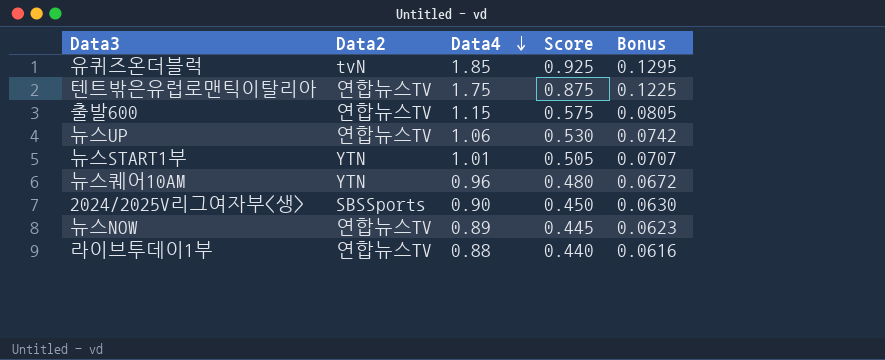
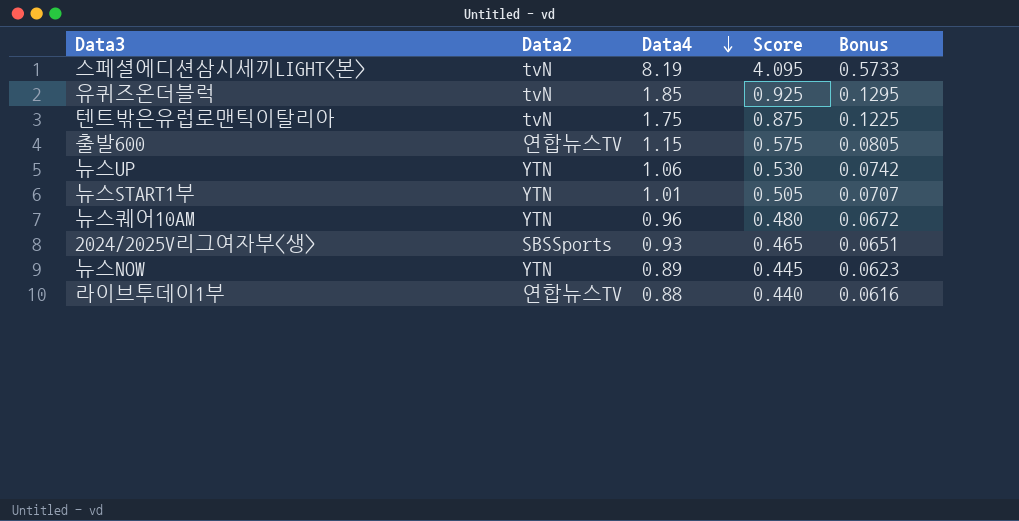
row 스페셜에디션삼시세끼LIGHT<본>: none -> tvN | 8.19 | 4.095 | 0.5733
텐트밖은유럽로맨틱이탈리아 | Data2: 연합뉴스TV -> tvN
뉴스UP | Data2: 연합뉴스TV -> YTN
2024/2025V리그여자부<생> | Data4: 0.90 -> 0.93
2024/2025V리그여자부<생> | Score: 0.450 -> 0.465
2024/2025V리그여자부<생> | Bonus: 0.0630 -> 0.0651
뉴스NOW | Data2: 연합뉴스TV -> YTN

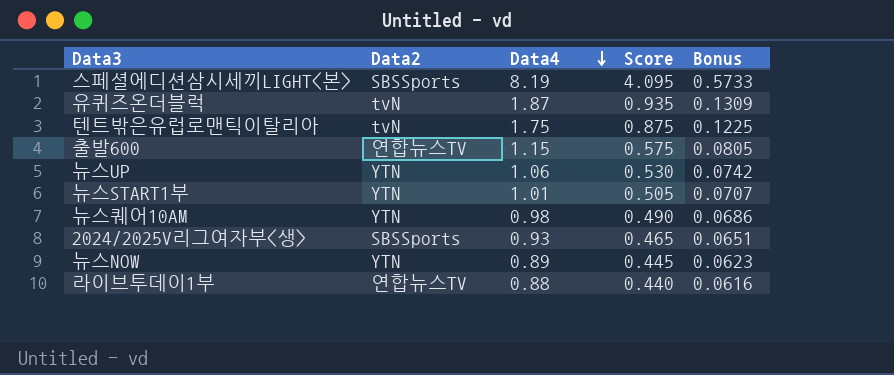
스페셜에디션삼시세끼LIGHT<본> | Data2: tvN -> SBSSports
유퀴즈온더블럭 | Data4: 1.85 -> 1.87
유퀴즈온더블럭 | Score: 0.925 -> 0.935
유퀴즈온더블럭 | Bonus: 0.1295 -> 0.1309
뉴스퀘어10AM | Data4: 0.96 -> 0.98
뉴스퀘어10AM | Score: 0.480 -> 0.490
뉴스퀘어10AM | Bonus: 0.0672 -> 0.0686

